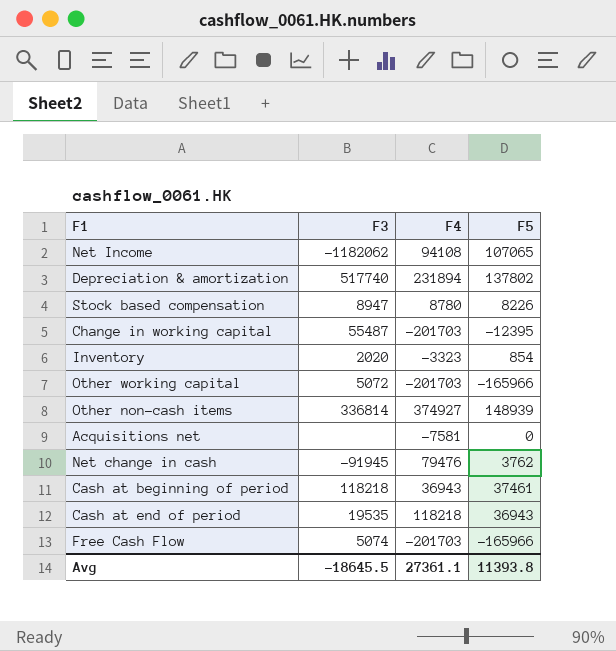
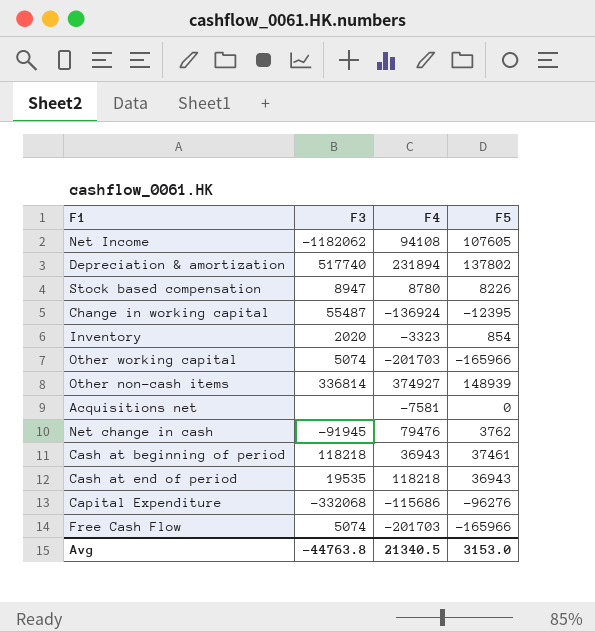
Net Income | F5: 107065 -> 107605
Change in working capital | F4: -201703 -> -136924
Other working capital | F3: 5072 -> 5074
row Capital Expenditure: none -> -332068 | -115686 | -96276
Avg | F3: -18645.5 -> -44763.8
Avg | F4: 27361.1 -> 21340.5
Avg | F5: 11393.8 -> 3153.0

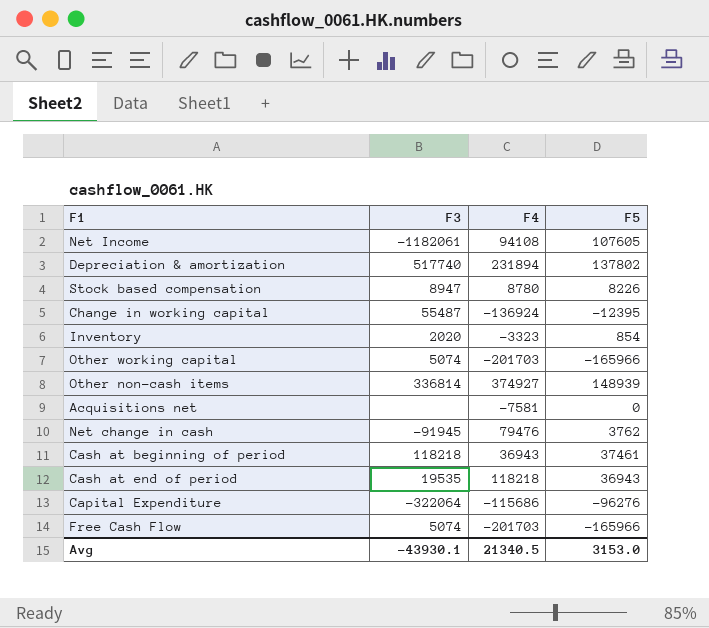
Net Income | F3: -1182062 -> -1182061
Capital Expenditure | F3: -332068 -> -322064
Avg | F3: -44763.8 -> -43930.1

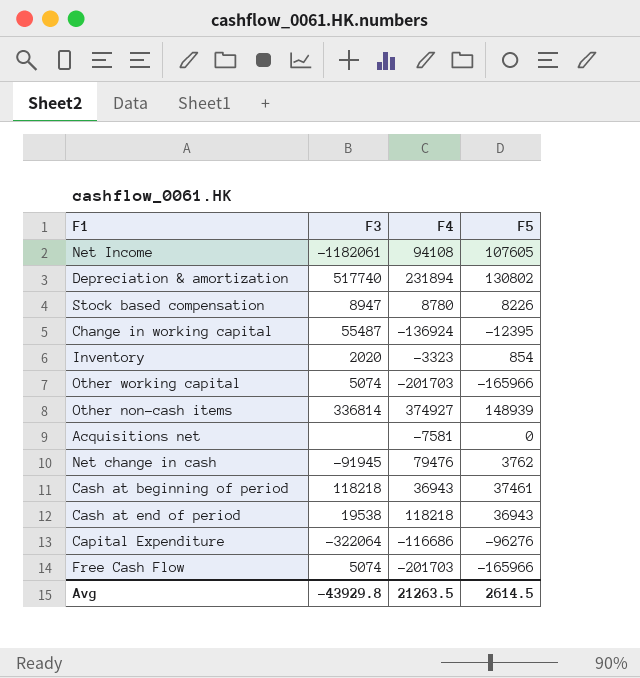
Depreciation & amortization | F5: 137802 -> 130802
Cash at end of period | F3: 19535 -> 19538
Capital Expenditure | F4: -115686 -> -116686
Avg | F3: -43930.1 -> -43929.8
Avg | F4: 21340.5 -> 21263.5
Avg | F5: 3153.0 -> 2614.5

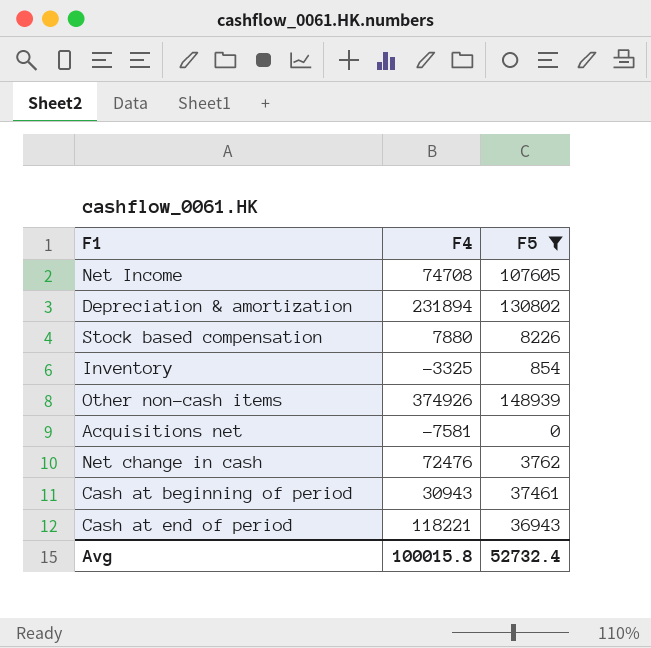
filter: none -> F5 >= 0
column F3 | position: 2 -> none
Net Income | F4: 94108 -> 74708
Stock based compensation | F4: 8780 -> 7880
Inventory | F4: -3323 -> -3325
Other non-cash items | F4: 374927 -> 374926
Net change in cash | F4: 79476 -> 72476
Cash at beginning of period | F4: 36943 -> 30943
Cash at end of period | F4: 118218 -> 118221
Avg | F4: 21263.5 -> 100015.8
Avg | F5: 2614.5 -> 52732.4

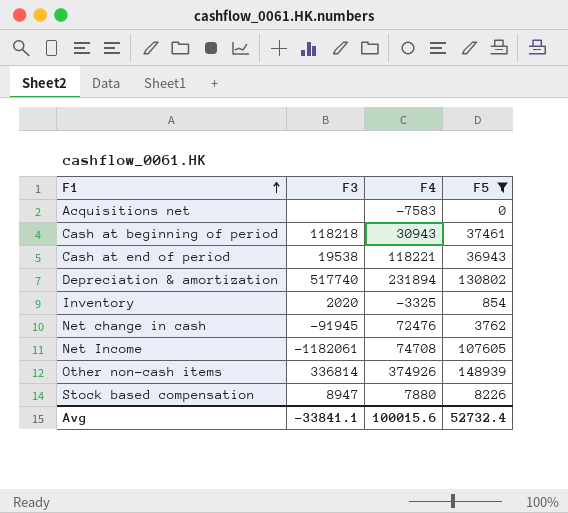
row order: none -> F1 ascending
column F3 | position: none -> 2
Acquisitions net | F4: -7581 -> -7583
Avg | F4: 100015.8 -> 100015.6

